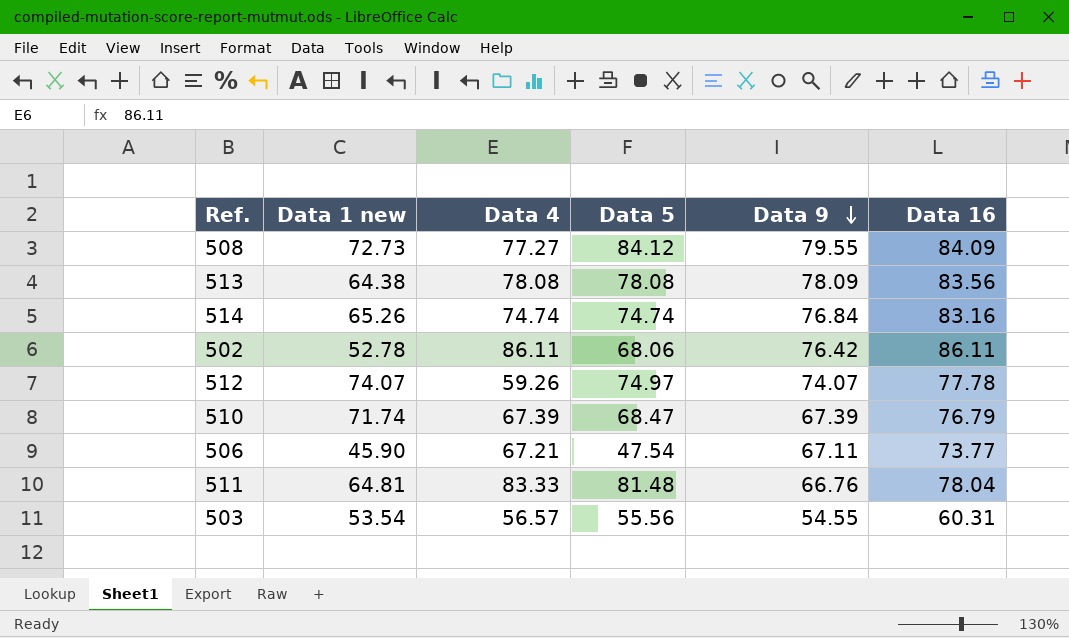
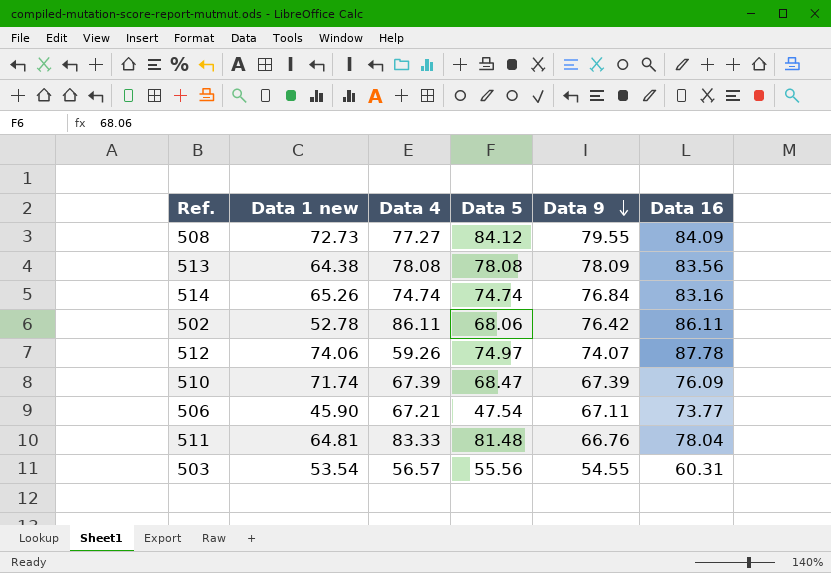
512 | Data 1 new: 74.07 -> 74.06
512 | Data 16: 77.78 -> 87.78
510 | Data 16: 76.79 -> 76.09

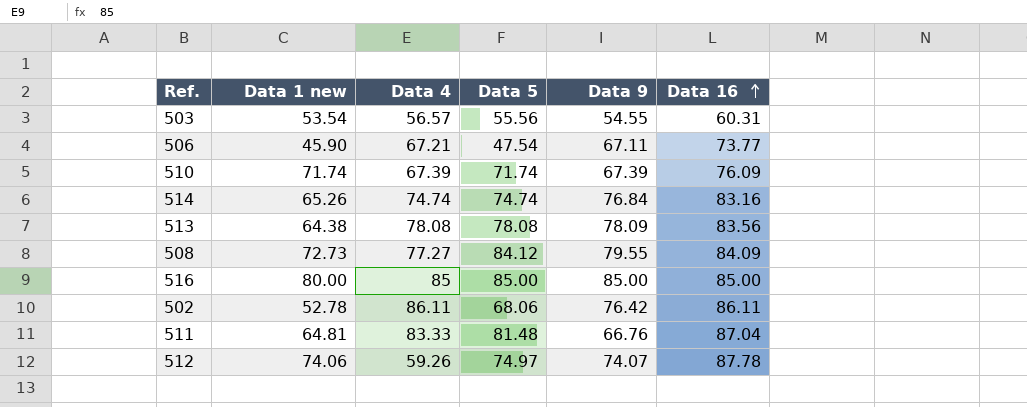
row order: Data 9 descending -> Data 16 ascending
510 | Data 5: 68.47 -> 71.74
row 516: none -> 80.00 | 85 | 85.00 | 85.00 | 85.00
511 | Data 16: 78.04 -> 87.04

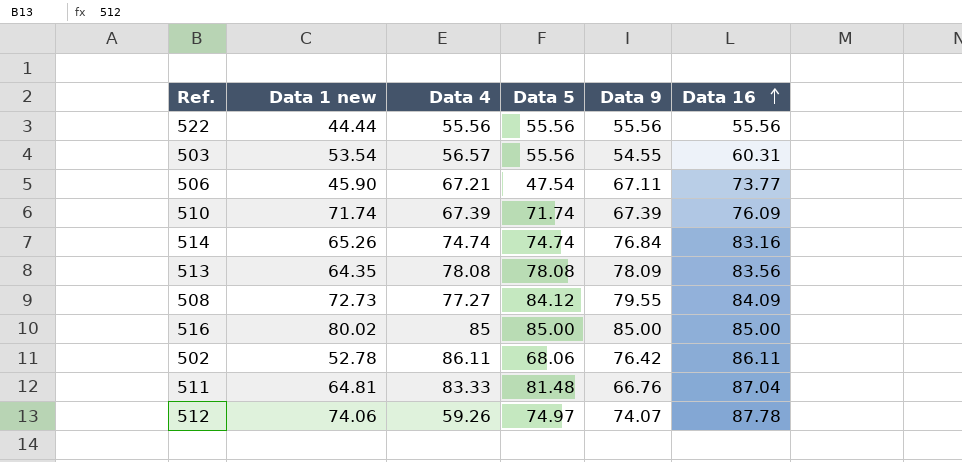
row 522: none -> 44.44 | 55.56 | 55.56 | 55.56 | 55.56
513 | Data 1 new: 64.38 -> 64.35
516 | Data 1 new: 80.00 -> 80.02

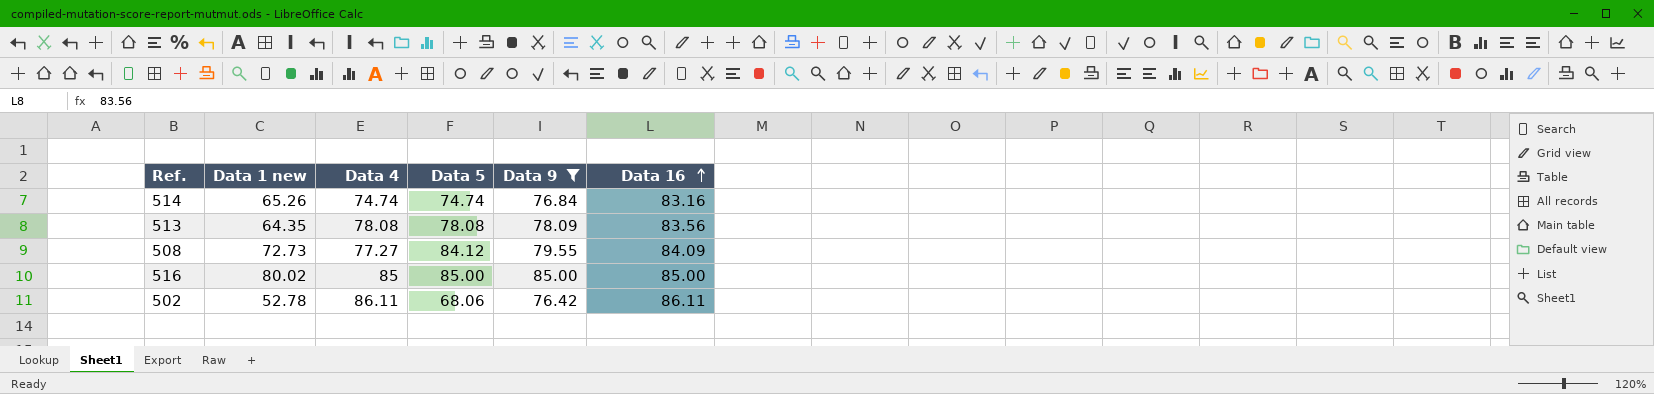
filter: none -> Data 9 >= 76.42

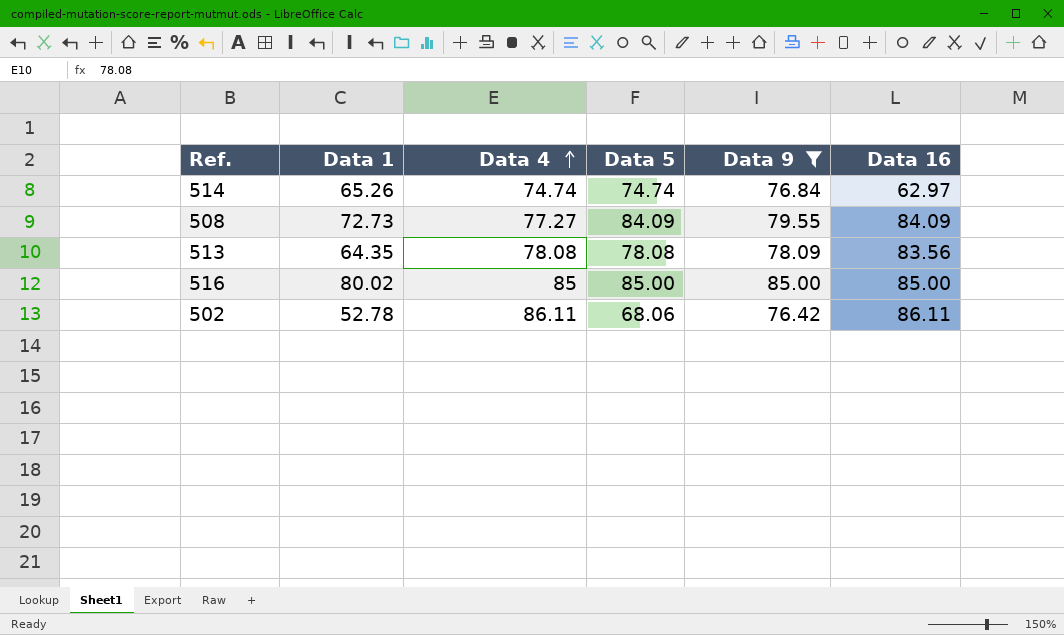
row order: Data 16 ascending -> Data 4 ascending
column name: Data 1 new -> Data 1
514 | Data 16: 83.16 -> 62.97
508 | Data 5: 84.12 -> 84.09

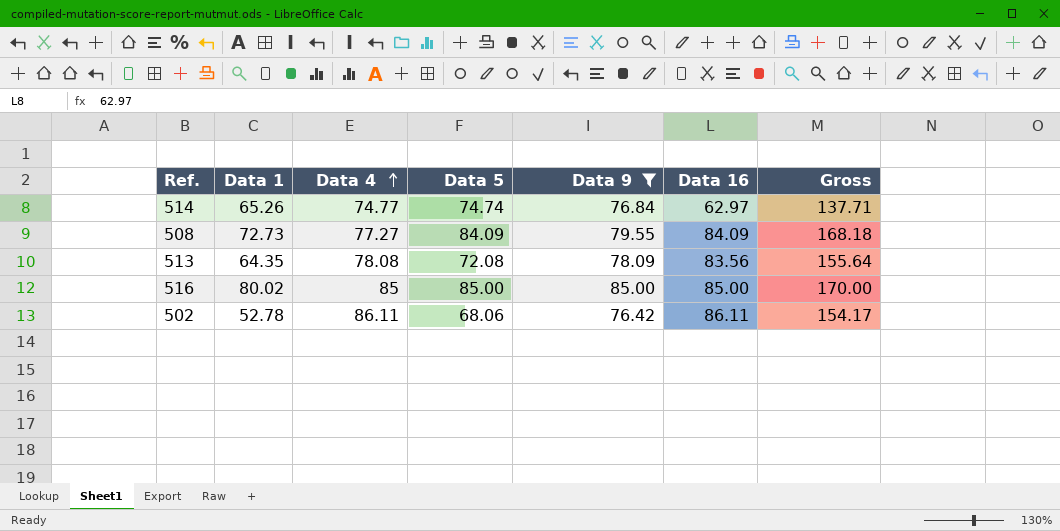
column Gross | formula: none -> [Data 5] + [Data 16]
514 | Data 4: 74.74 -> 74.77
513 | Data 5: 78.08 -> 72.08

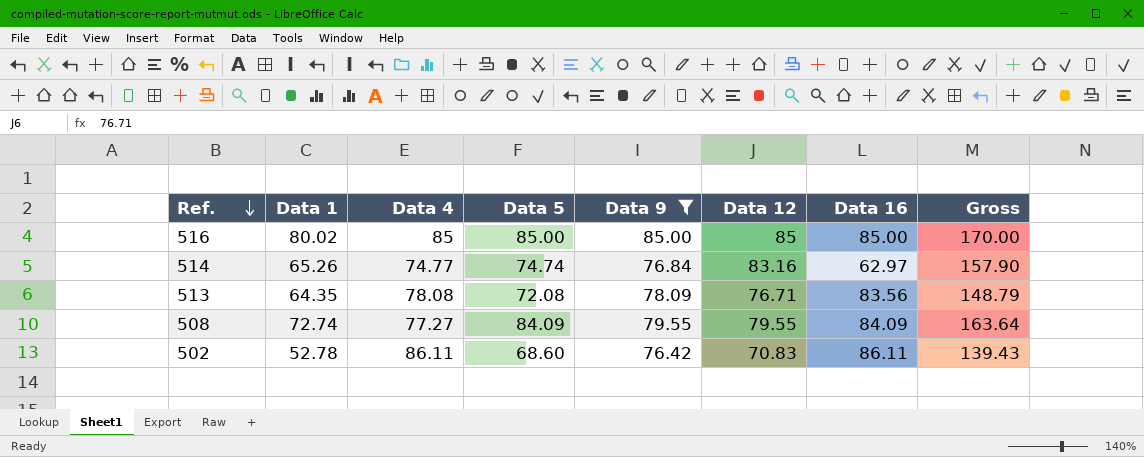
row order: Data 4 ascending -> Ref. descending
column Data 12 | position: none -> 6
column Gross | formula: [Data 5] + [Data 16] -> [Data 5] + [Data 12]
508 | Data 1: 72.73 -> 72.74
502 | Data 5: 68.06 -> 68.60

